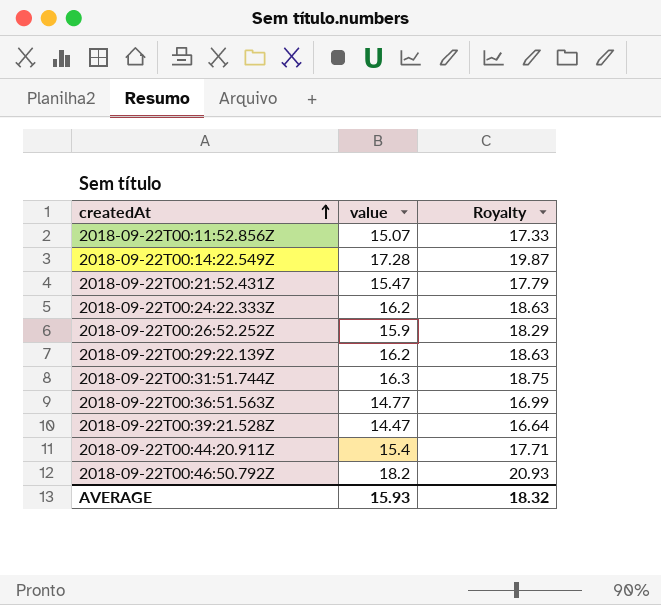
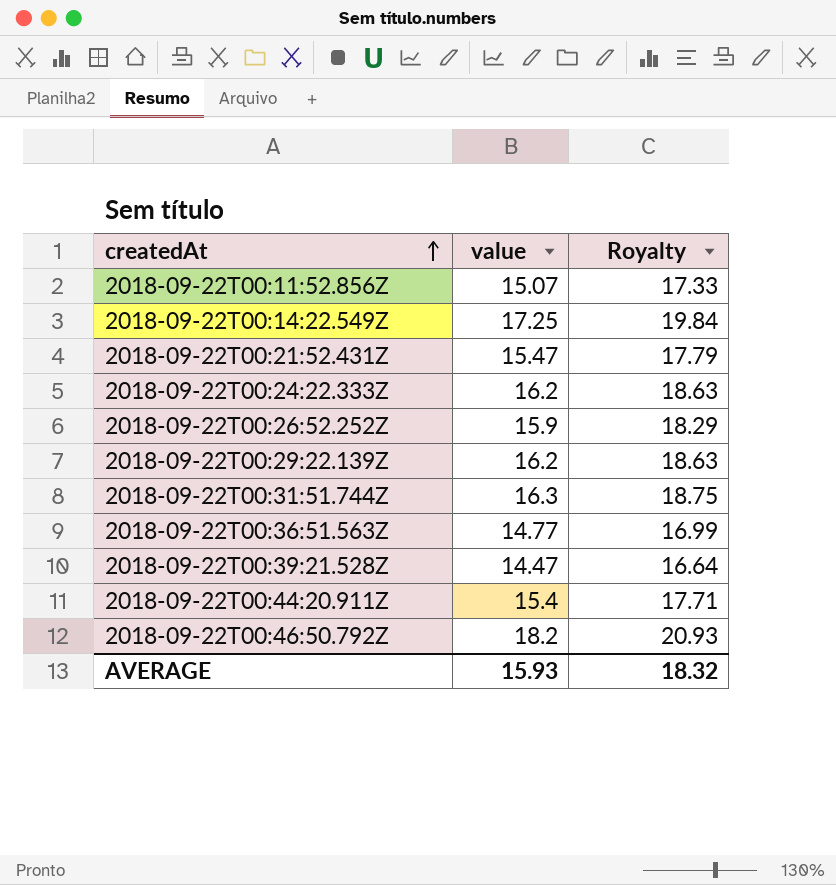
2018-09-22T00:14:22.549Z | value: 17.28 -> 17.25
2018-09-22T00:14:22.549Z | Royalty: 19.87 -> 19.84

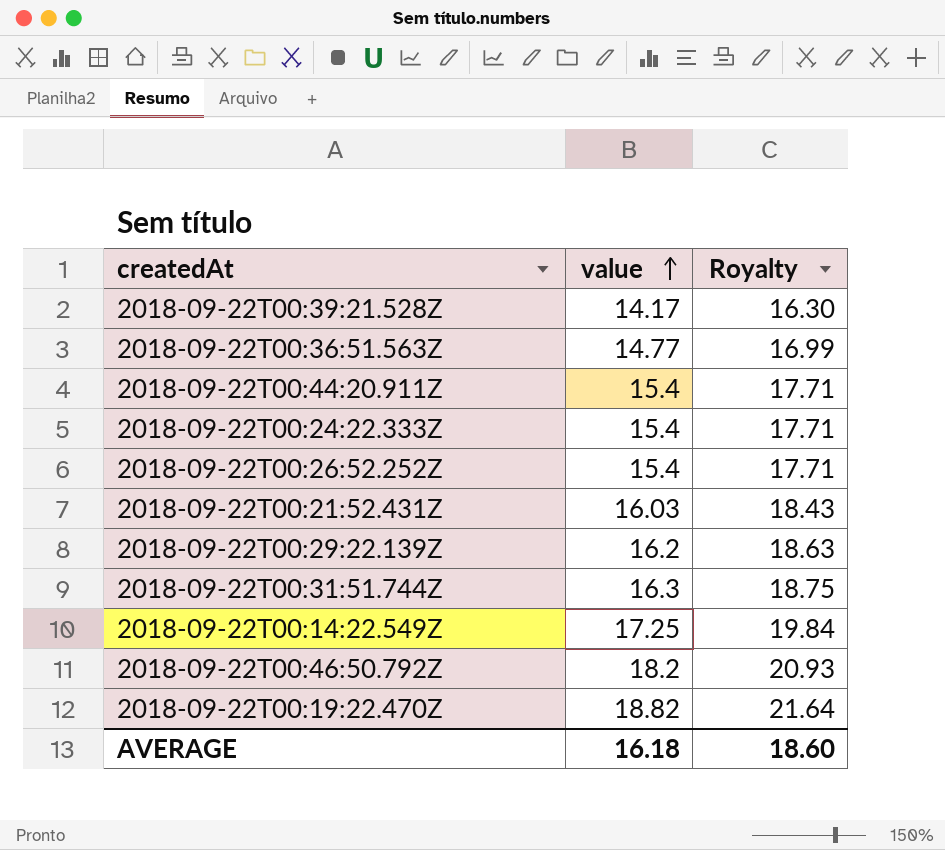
row order: createdAt ascending -> value ascending
row 2018-09-22T00:11:52.856Z: 15.07 | 17.33 -> none
2018-09-22T00:39:21.528Z | value: 14.47 -> 14.17
2018-09-22T00:39:21.528Z | Royalty: 16.64 -> 16.30
2018-09-22T00:24:22.333Z | value: 16.2 -> 15.4
2018-09-22T00:24:22.333Z | Royalty: 18.63 -> 17.71
2018-09-22T00:26:52.252Z | value: 15.9 -> 15.4
2018-09-22T00:26:52.252Z | Royalty: 18.29 -> 17.71
2018-09-22T00:21:52.431Z | value: 15.47 -> 16.03
2018-09-22T00:21:52.431Z | Royalty: 17.79 -> 18.43
row 2018-09-22T00:19:22.470Z: none -> 18.82 | 21.64
AVERAGE | value: 15.93 -> 16.18
AVERAGE | Royalty: 18.32 -> 18.60

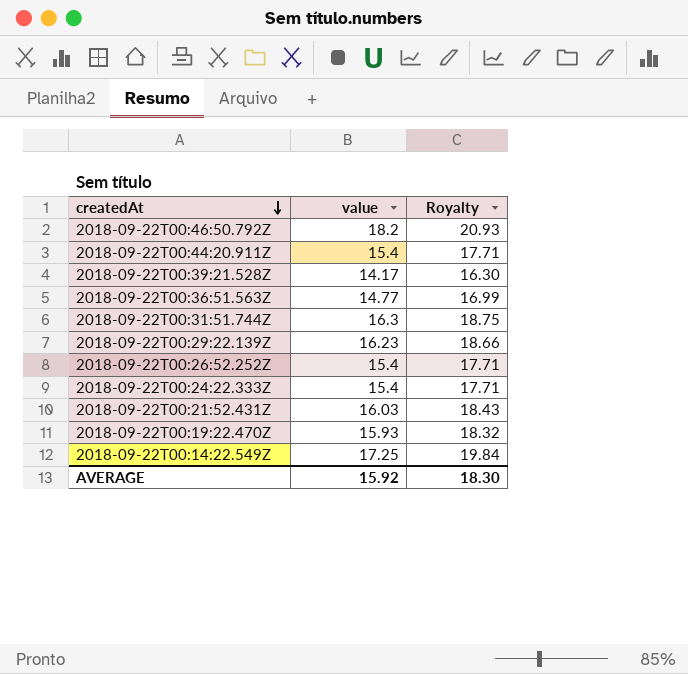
row order: value ascending -> createdAt descending
2018-09-22T00:29:22.139Z | value: 16.2 -> 16.23
2018-09-22T00:29:22.139Z | Royalty: 18.63 -> 18.66
2018-09-22T00:19:22.470Z | value: 18.82 -> 15.93
2018-09-22T00:19:22.470Z | Royalty: 21.64 -> 18.32
AVERAGE | value: 16.18 -> 15.92
AVERAGE | Royalty: 18.60 -> 18.30

